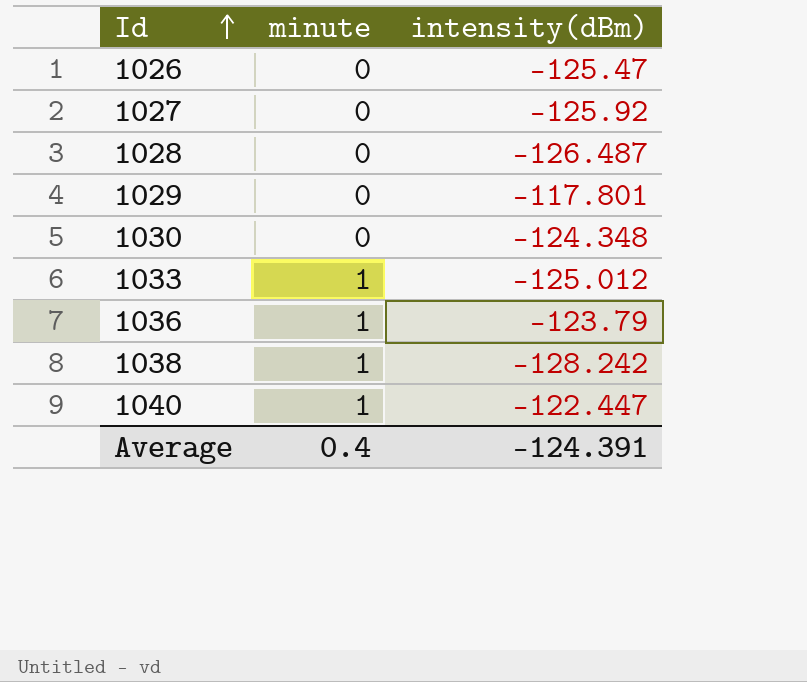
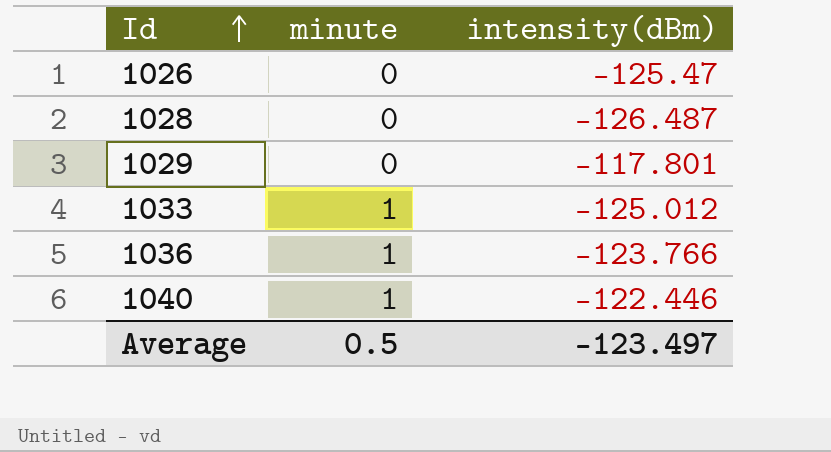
row 1027: 0 | -125.92 -> none
row 1030: 0 | -124.348 -> none
row 1038: 1 | -128.242 -> none
1036 | intensity(dBm): -123.79 -> -123.766
1040 | intensity(dBm): -122.447 -> -122.446
Average | minute: 0.4 -> 0.5
Average | intensity(dBm): -124.391 -> -123.497

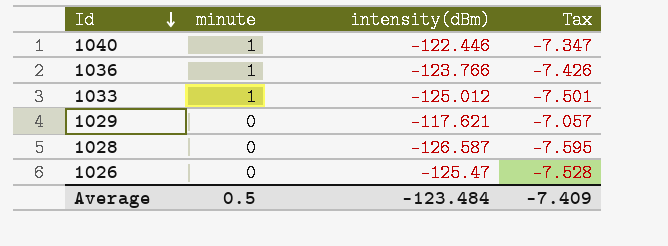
row order: Id ascending -> Id descending
column Tax | formula: none -> [intensity(dBm)] * 0.06
1029 | intensity(dBm): -117.801 -> -117.621
1028 | intensity(dBm): -126.487 -> -126.587
Average | intensity(dBm): -123.497 -> -123.484

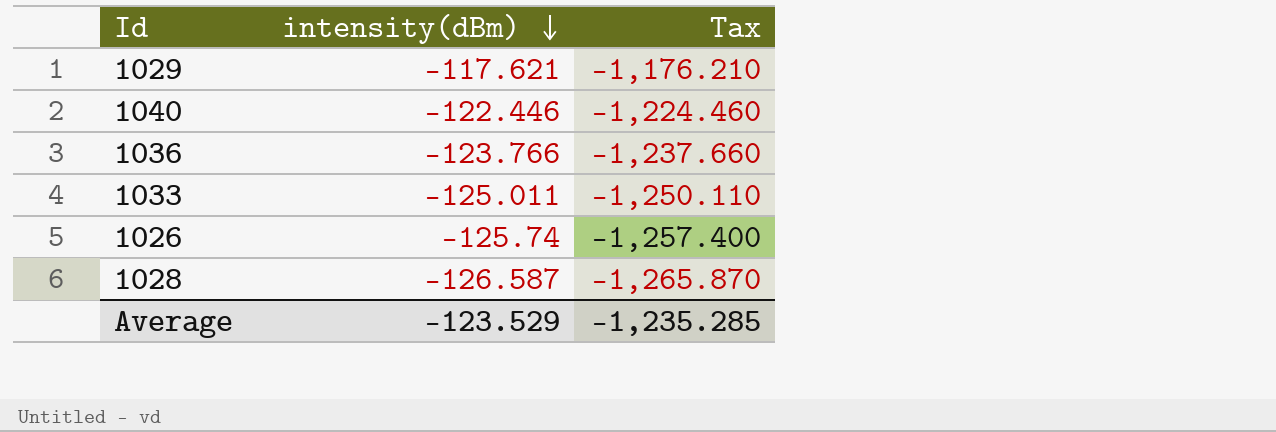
row order: Id descending -> intensity(dBm) descending
column minute | position: 2 -> none
column Tax | formula: [intensity(dBm)] * 0.06 -> [intensity(dBm)] * 10
1033 | intensity(dBm): -125.012 -> -125.011
1026 | intensity(dBm): -125.47 -> -125.74
Average | intensity(dBm): -123.484 -> -123.529
Average | Tax: -7.409 -> -1,235.285

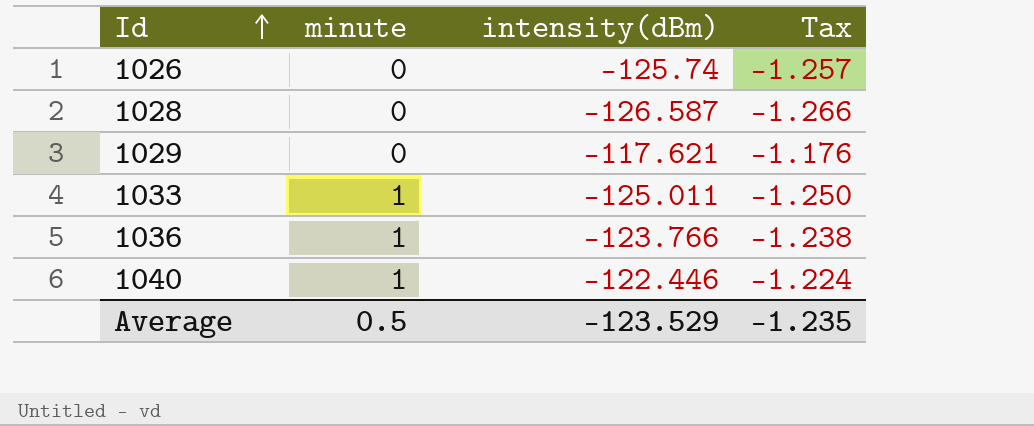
row order: intensity(dBm) descending -> Id ascending
column minute | position: none -> 2
column Tax | formula: [intensity(dBm)] * 10 -> [intensity(dBm)] * 0.01
Average | Tax: -1,235.285 -> -1.235

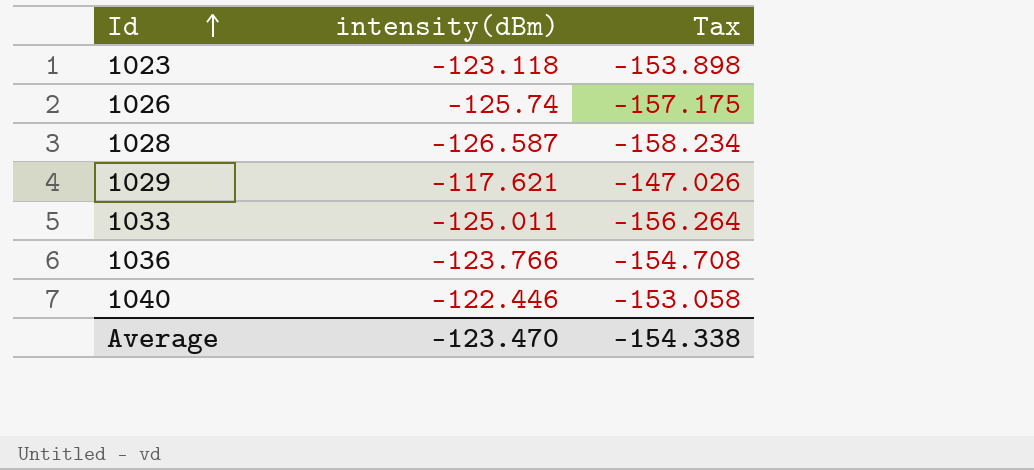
column minute | position: 2 -> none
column Tax | formula: [intensity(dBm)] * 0.01 -> [intensity(dBm)] * 1.25
row 1023: none -> -123.118 | -153.898
Average | intensity(dBm): -123.529 -> -123.470
Average | Tax: -1.235 -> -154.338

